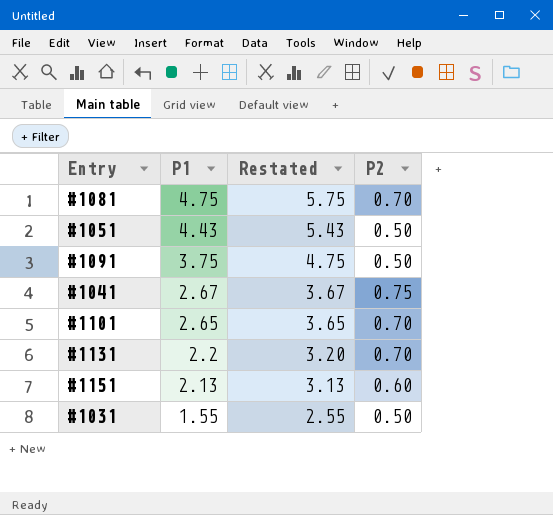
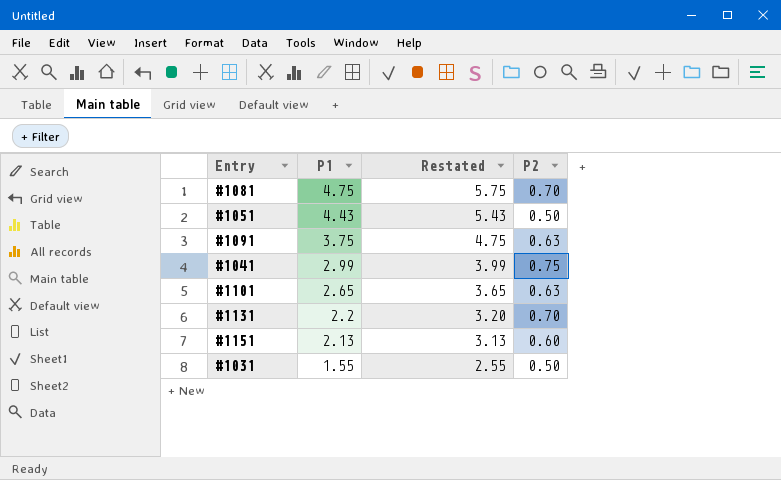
#1091 | P2: 0.50 -> 0.63
#1041 | P1: 2.67 -> 2.99
#1041 | Restated: 3.67 -> 3.99
#1101 | P2: 0.70 -> 0.63

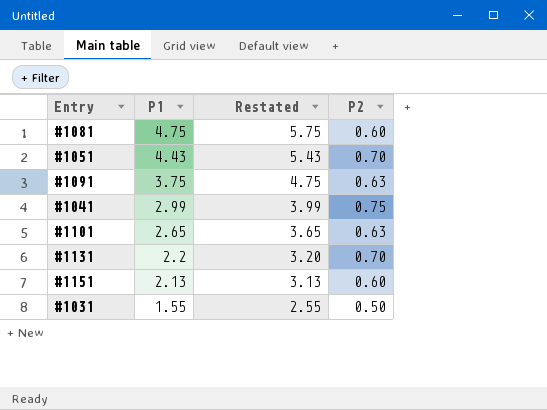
#1081 | P2: 0.70 -> 0.60
#1051 | P2: 0.50 -> 0.70

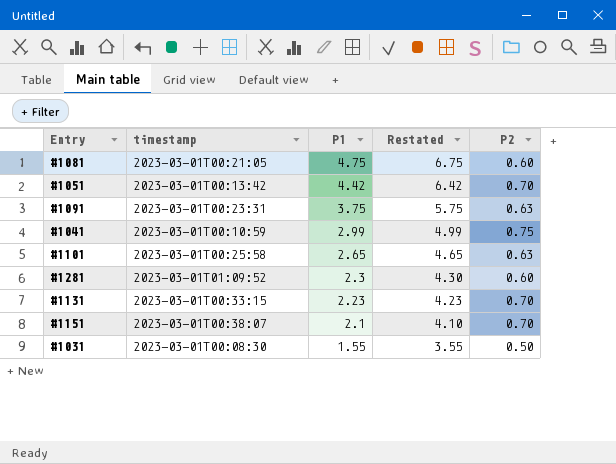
column timestamp | position: none -> 2
column Restated | formula: [P1] + 1 -> [P1] + 2
#1051 | P1: 4.43 -> 4.42
row #1281: none -> 2023-03-01T01:09:52 | 2.3 | 4.30 | 0.60
#1131 | P1: 2.2 -> 2.23
#1151 | P1: 2.13 -> 2.1
#1151 | P2: 0.60 -> 0.70

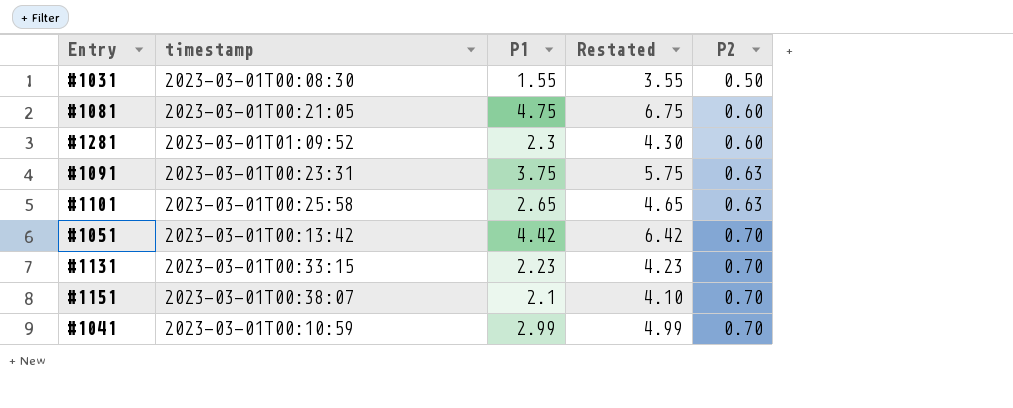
row order: P1 descending -> P2 ascending
#1041 | P2: 0.75 -> 0.70

